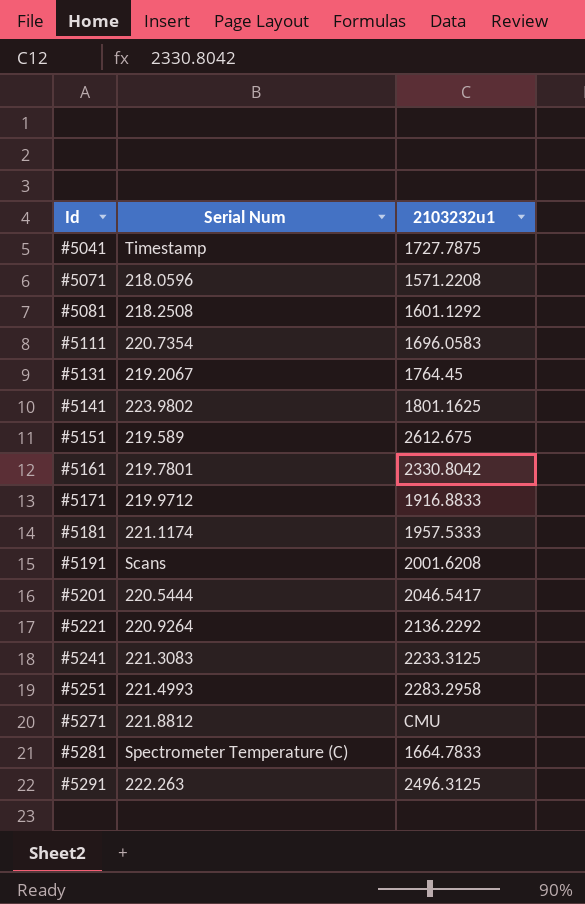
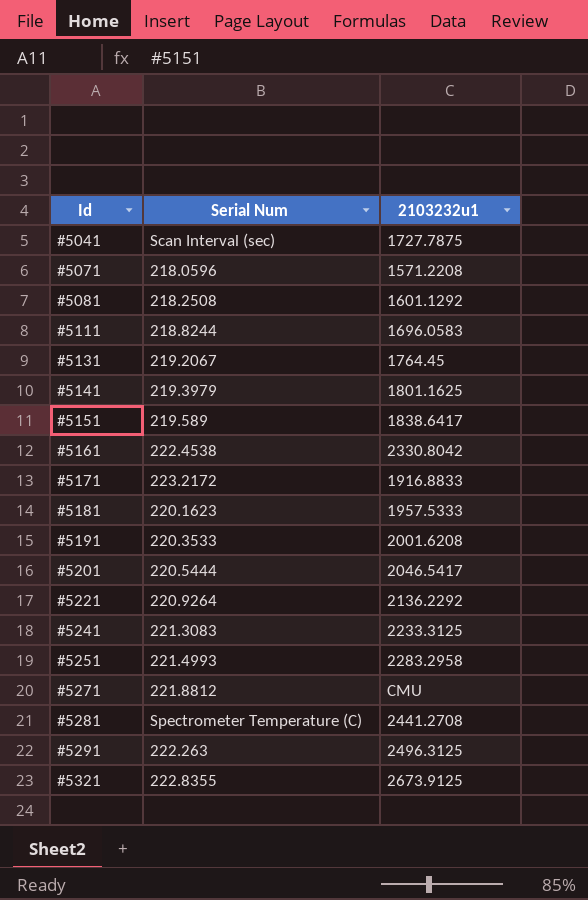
#5041 | Serial Num: Timestamp -> Scan Interval (sec)
#5111 | Serial Num: 220.7354 -> 218.8244
#5141 | Serial Num: 223.9802 -> 219.3979
#5151 | 2103232u1: 2612.675 -> 1838.6417
#5161 | Serial Num: 219.7801 -> 222.4538
#5171 | Serial Num: 219.9712 -> 223.2172
#5181 | Serial Num: 221.1174 -> 220.1623
#5191 | Serial Num: Scans -> 220.3533
#5281 | 2103232u1: 1664.7833 -> 2441.2708
row #5321: none -> 222.8355 | 2673.9125

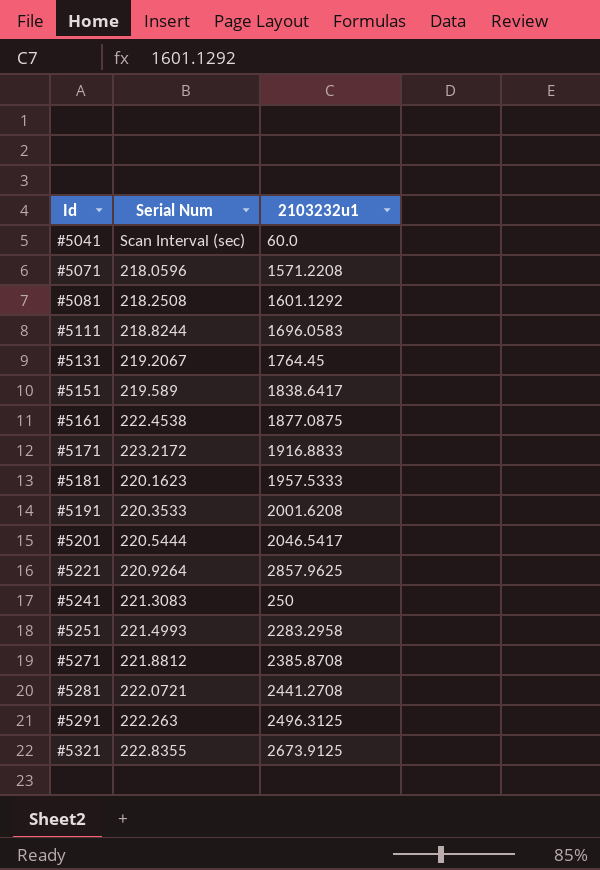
row #5141: 219.3979 | 1801.1625 -> none
#5041 | 2103232u1: 1727.7875 -> 60.0
#5161 | 2103232u1: 2330.8042 -> 1877.0875
#5221 | 2103232u1: 2136.2292 -> 2857.9625
#5241 | 2103232u1: 2233.3125 -> 250
#5271 | 2103232u1: CMU -> 2385.8708
#5281 | Serial Num: Spectrometer Temperature (C) -> 222.0721

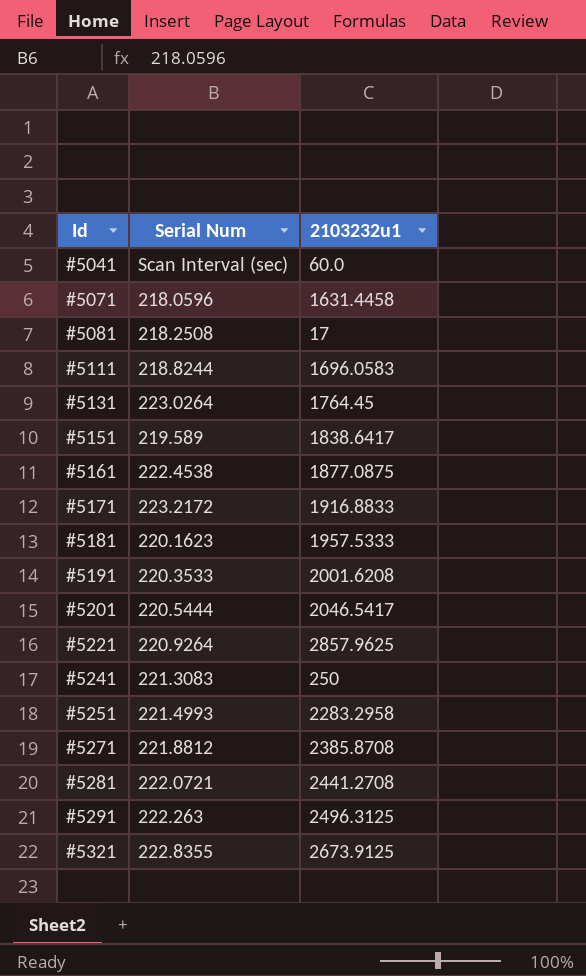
#5071 | 2103232u1: 1571.2208 -> 1631.4458
#5081 | 2103232u1: 1601.1292 -> 17
#5131 | Serial Num: 219.2067 -> 223.0264

